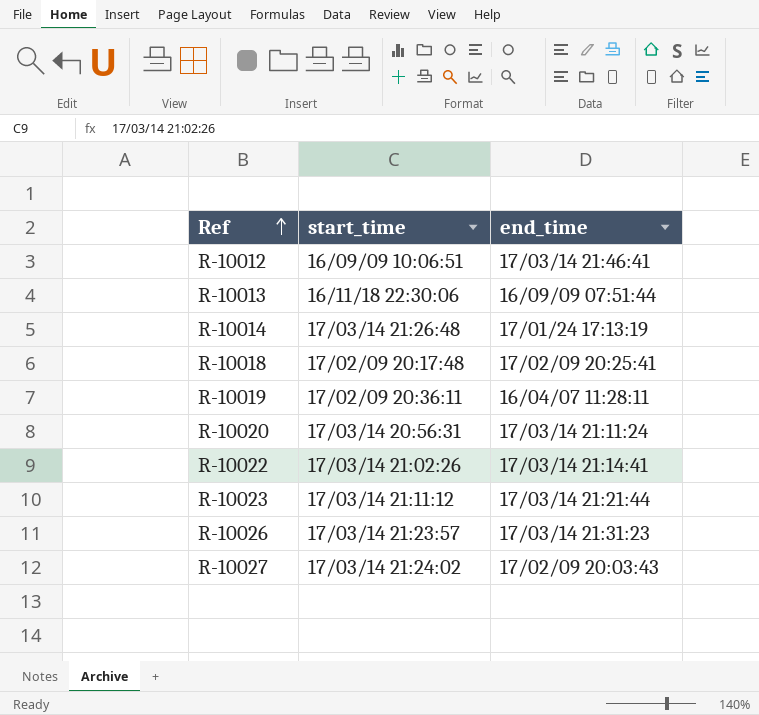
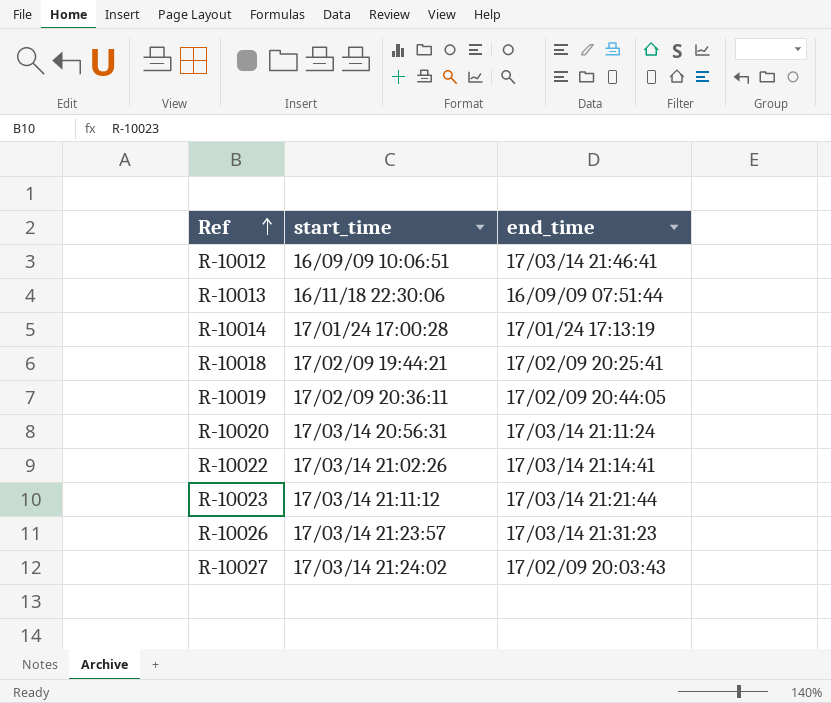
R-10014 | start_time: 17/03/14 21:26:48 -> 17/01/24 17:00:28
R-10018 | start_time: 17/02/09 20:17:48 -> 17/02/09 19:44:21
R-10019 | end_time: 16/04/07 11:28:11 -> 17/02/09 20:44:05

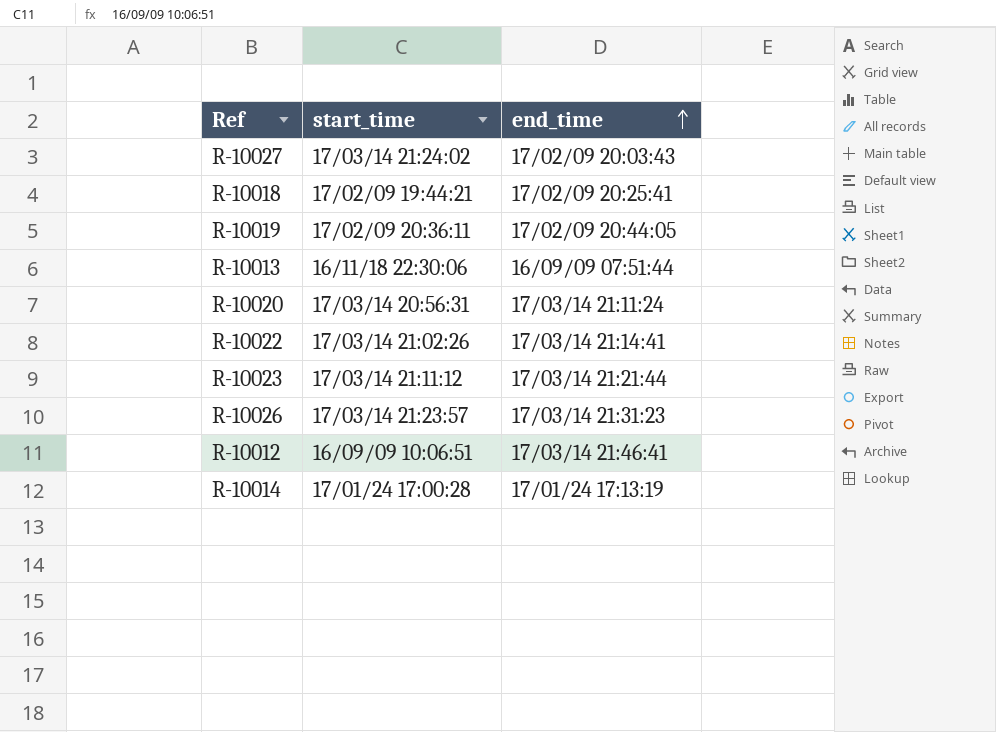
row order: Ref ascending -> end_time ascending

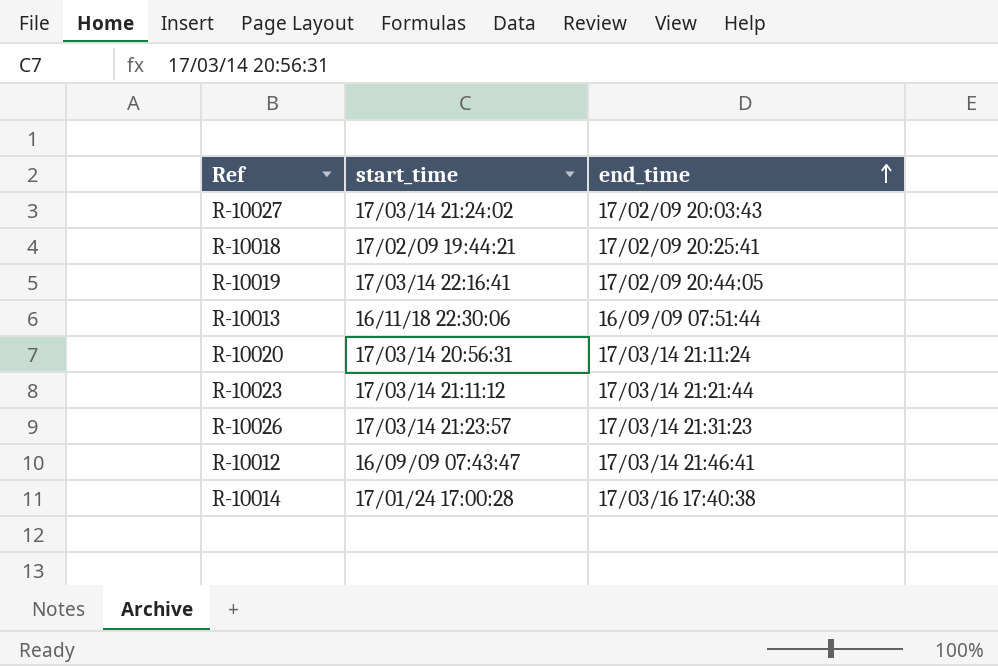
row R-10022: 17/03/14 21:02:26 | 17/03/14 21:14:41 -> none
R-10019 | start_time: 17/02/09 20:36:11 -> 17/03/14 22:16:41
R-10012 | start_time: 16/09/09 10:06:51 -> 16/09/09 07:43:47
R-10014 | end_time: 17/01/24 17:13:19 -> 17/03/16 17:40:38

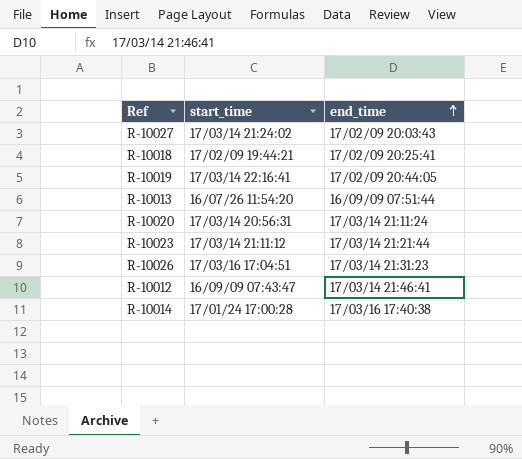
R-10013 | start_time: 16/11/18 22:30:06 -> 16/07/26 11:54:20
R-10026 | start_time: 17/03/14 21:23:57 -> 17/03/16 17:04:51

